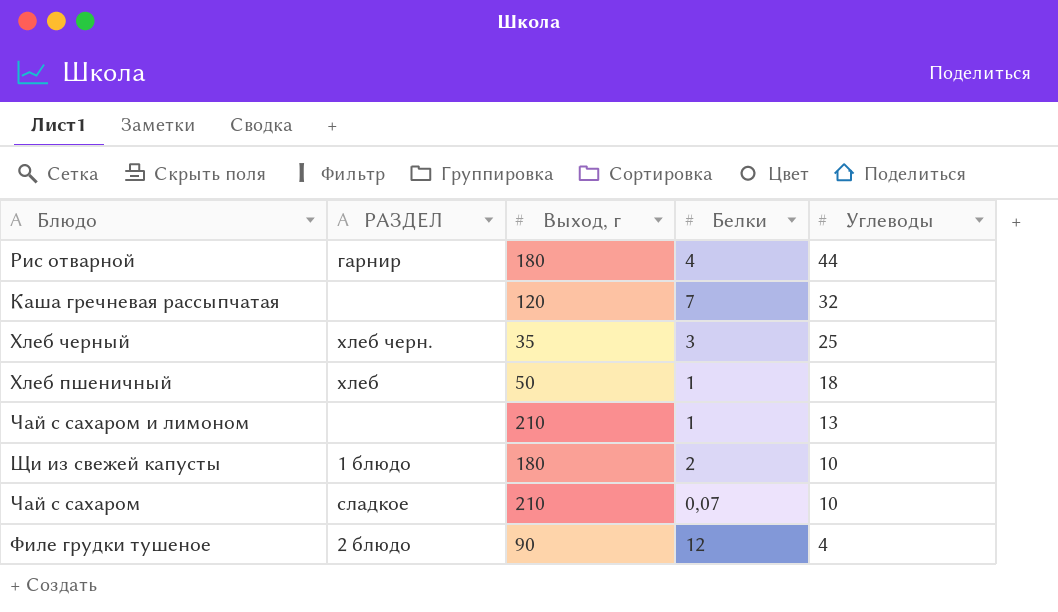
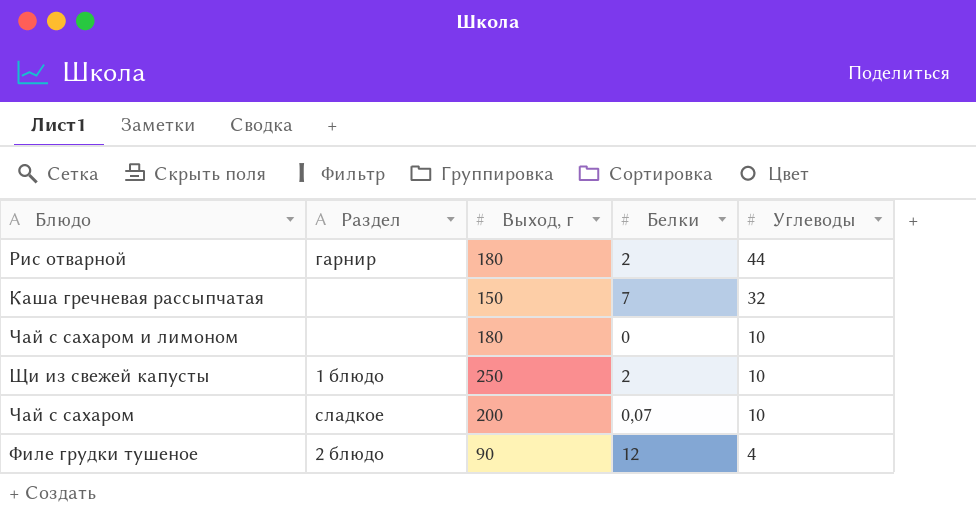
column name: РАЗДЕЛ -> Раздел
row Хлеб черный: хлеб черн. | 35 | 3 | 25 -> none
row Хлеб пшеничный: хлеб | 50 | 1 | 18 -> none
Рис отварной | Белки: 4 -> 2
Каша гречневая рассыпчатая | Выход, г: 120 -> 150
Чай с сахаром и лимоном | Выход, г: 210 -> 180
Чай с сахаром и лимоном | Белки: 1 -> 0
Чай с сахаром и лимоном | Углеводы: 13 -> 10
Щи из свежей капусты | Выход, г: 180 -> 250
Чай с сахаром | Выход, г: 210 -> 200

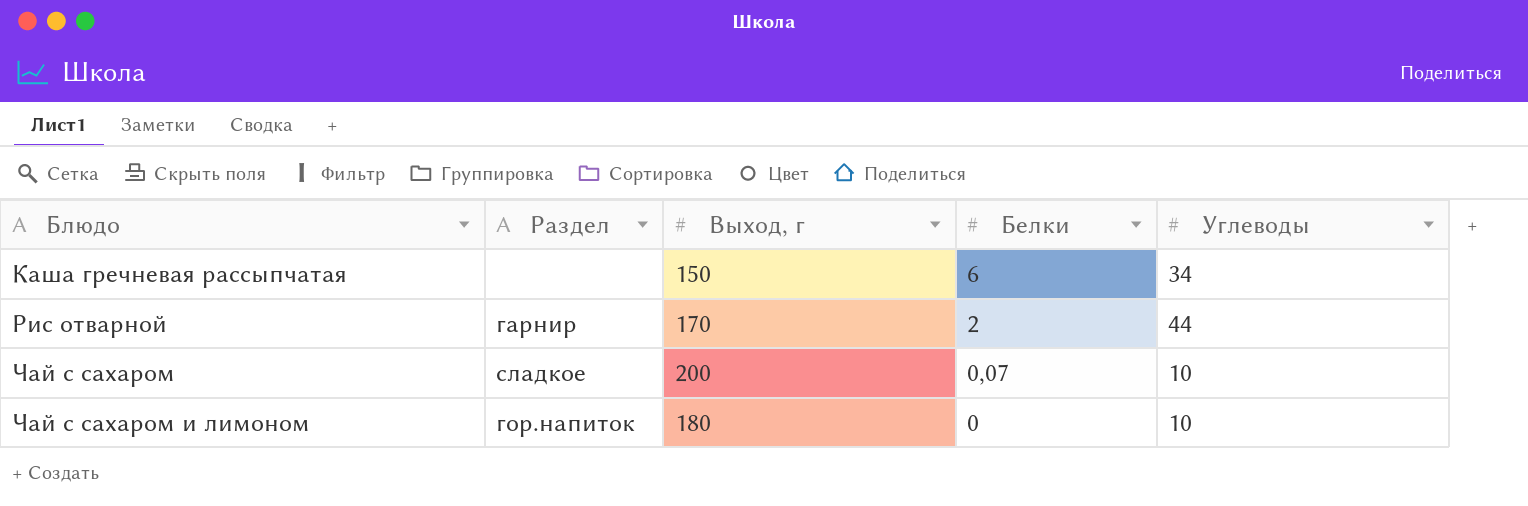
row order: Углеводы descending -> Блюдо ascending
row Щи из свежей капусты: 1 блюдо | 250 | 2 | 10 -> none
row Филе грудки тушеное: 2 блюдо | 90 | 12 | 4 -> none
Каша гречневая рассыпчатая | Белки: 7 -> 6
Каша гречневая рассыпчатая | Углеводы: 32 -> 34
Рис отварной | Выход, г: 180 -> 170
Чай с сахаром и лимоном | Раздел: none -> гор.напиток

